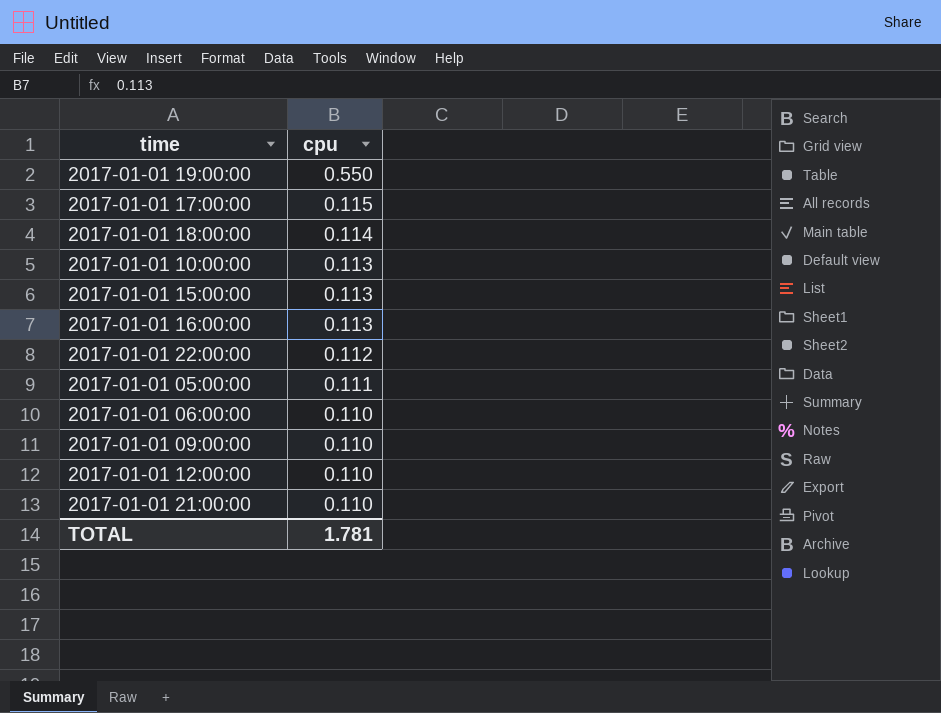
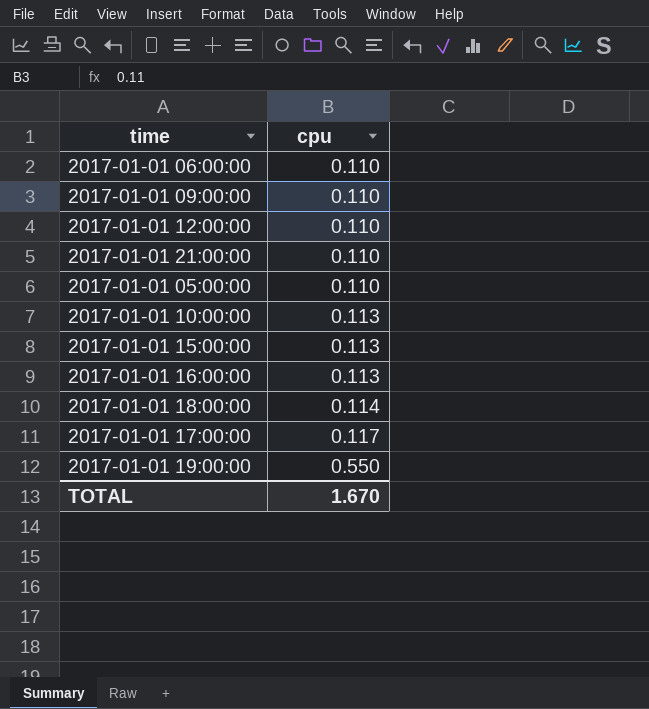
row order: cpu descending -> cpu ascending
row 2017-01-01 22:00:00: 0.112 -> none
2017-01-01 05:00:00 | cpu: 0.111 -> 0.110
2017-01-01 17:00:00 | cpu: 0.115 -> 0.117
TOTAL | cpu: 1.781 -> 1.670

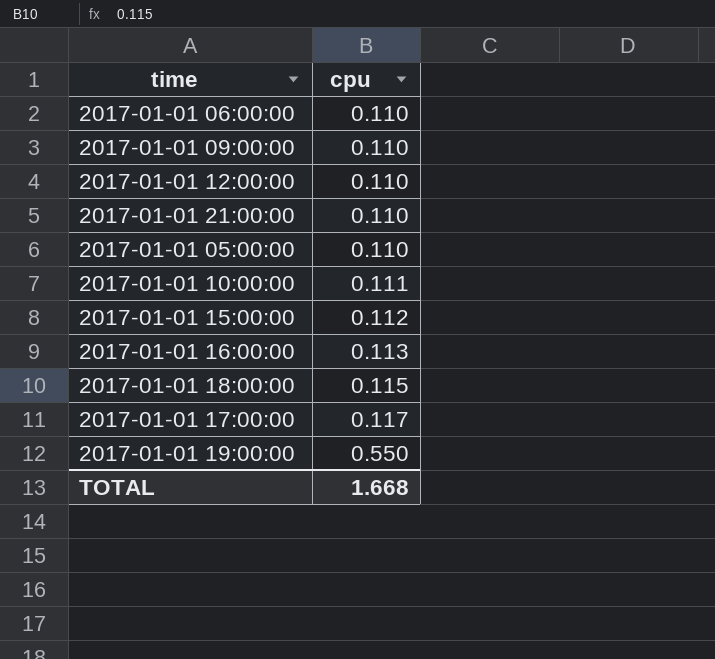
2017-01-01 10:00:00 | cpu: 0.113 -> 0.111
2017-01-01 15:00:00 | cpu: 0.113 -> 0.112
2017-01-01 18:00:00 | cpu: 0.114 -> 0.115
TOTAL | cpu: 1.670 -> 1.668

